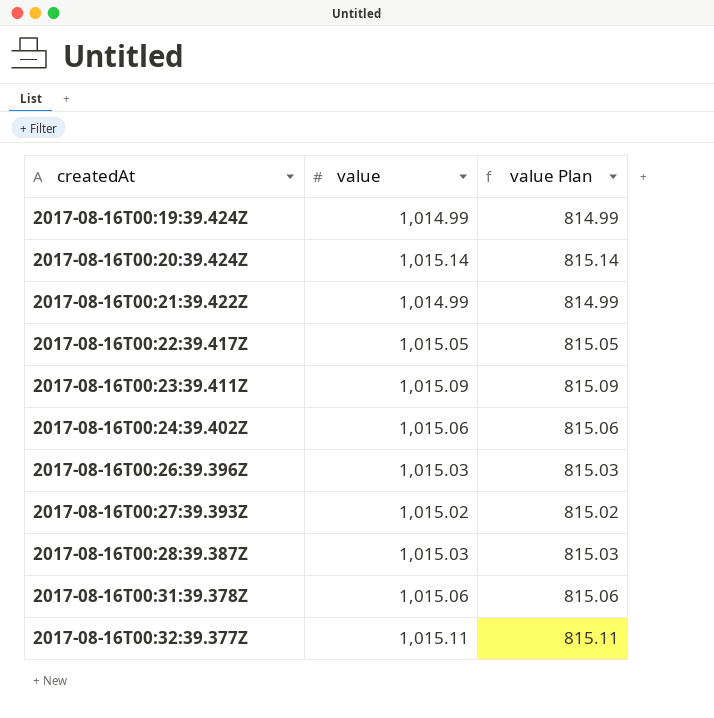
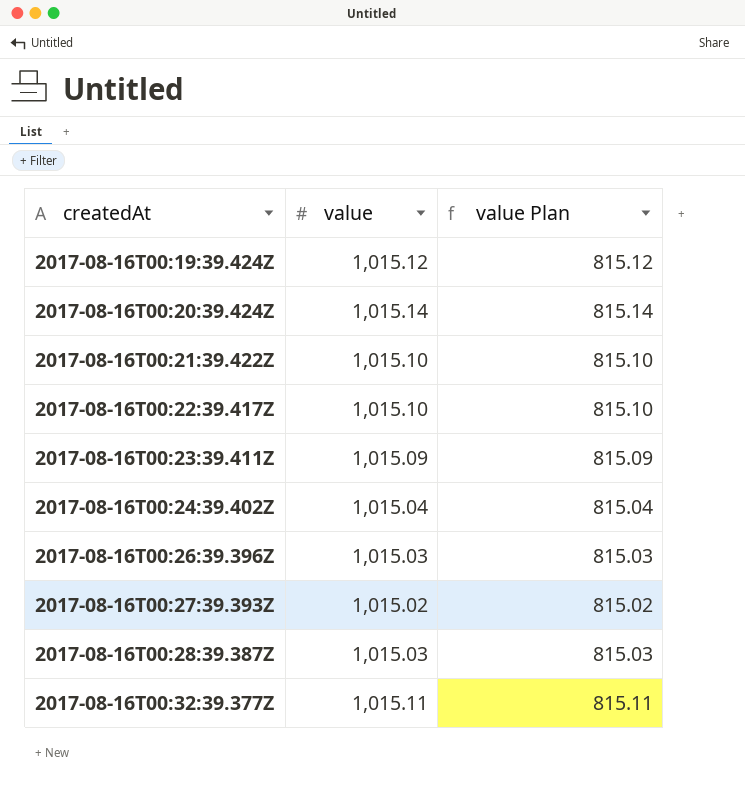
row 2017-08-16T00:31:39.378Z: 1,015.06 | 815.06 -> none
2017-08-16T00:19:39.424Z | value: 1,014.99 -> 1,015.12
2017-08-16T00:19:39.424Z | value Plan: 814.99 -> 815.12
2017-08-16T00:21:39.422Z | value: 1,014.99 -> 1,015.10
2017-08-16T00:21:39.422Z | value Plan: 814.99 -> 815.10
2017-08-16T00:22:39.417Z | value: 1,015.05 -> 1,015.10
2017-08-16T00:22:39.417Z | value Plan: 815.05 -> 815.10
2017-08-16T00:24:39.402Z | value: 1,015.06 -> 1,015.04
2017-08-16T00:24:39.402Z | value Plan: 815.06 -> 815.04

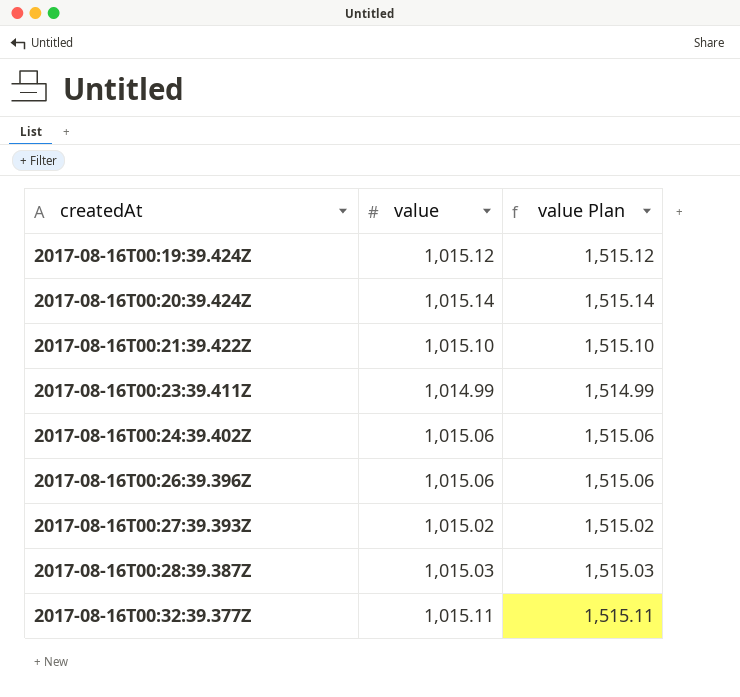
column value Plan | formula: [value] - 200 -> [value] + 500
row 2017-08-16T00:22:39.417Z: 1,015.10 | 815.10 -> none
2017-08-16T00:23:39.411Z | value: 1,015.09 -> 1,014.99
2017-08-16T00:24:39.402Z | value: 1,015.04 -> 1,015.06
2017-08-16T00:26:39.396Z | value: 1,015.03 -> 1,015.06

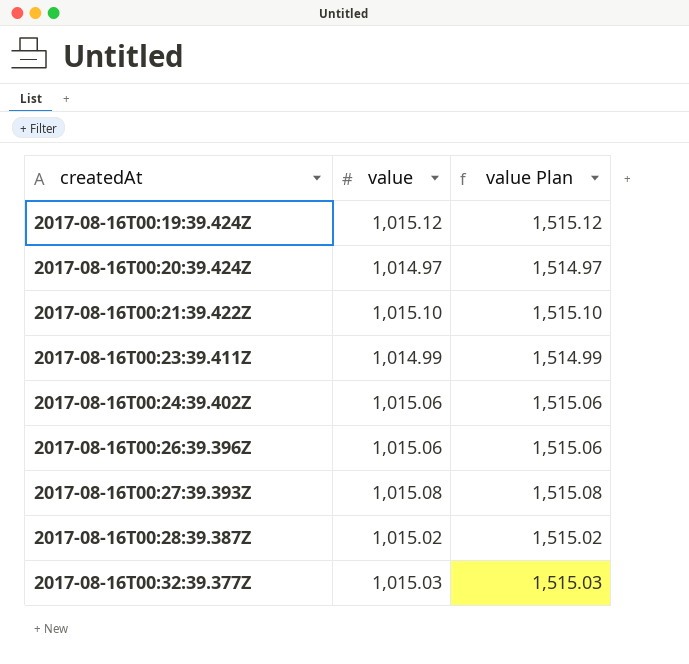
2017-08-16T00:20:39.424Z | value: 1,015.14 -> 1,014.97
2017-08-16T00:20:39.424Z | value Plan: 1,515.14 -> 1,514.97
2017-08-16T00:27:39.393Z | value: 1,015.02 -> 1,015.08
2017-08-16T00:27:39.393Z | value Plan: 1,515.02 -> 1,515.08
2017-08-16T00:28:39.387Z | value: 1,015.03 -> 1,015.02
2017-08-16T00:28:39.387Z | value Plan: 1,515.03 -> 1,515.02
2017-08-16T00:32:39.377Z | value: 1,015.11 -> 1,015.03
2017-08-16T00:32:39.377Z | value Plan: 1,515.11 -> 1,515.03

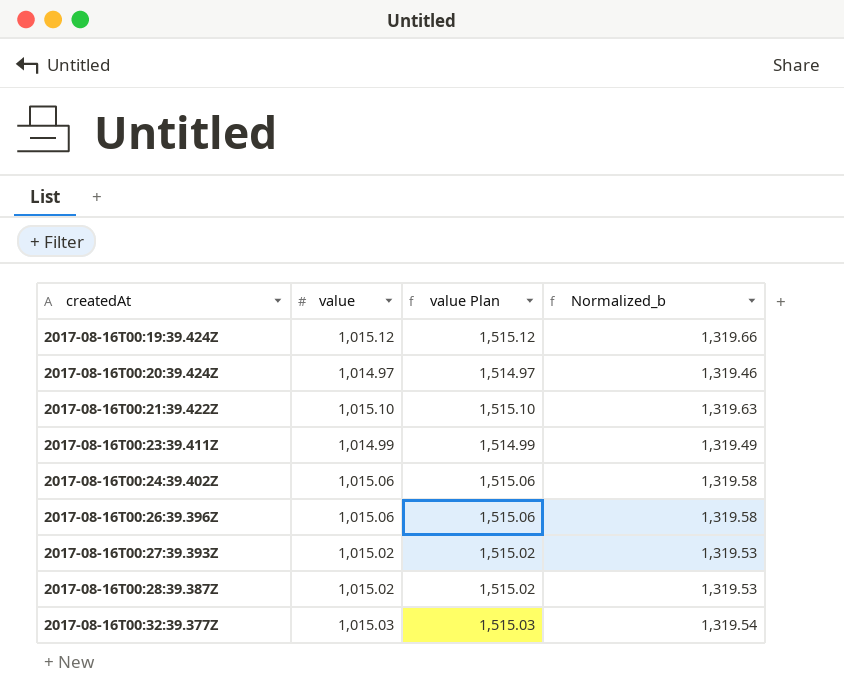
column Normalized_b | formula: none -> [value] * 1.3
2017-08-16T00:27:39.393Z | value: 1,015.08 -> 1,015.02
2017-08-16T00:27:39.393Z | value Plan: 1,515.08 -> 1,515.02

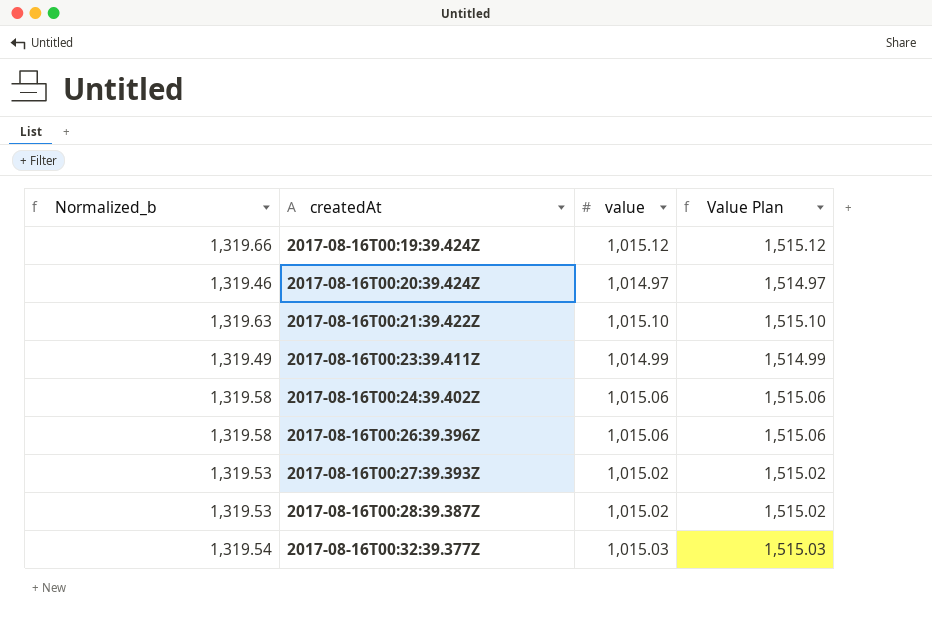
column Normalized_b | position: 4 -> 1
column name: value Plan -> Value Plan

